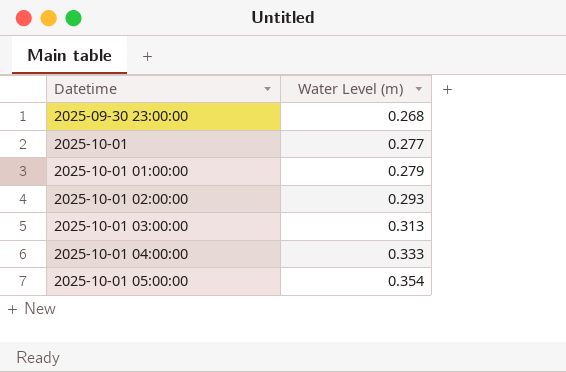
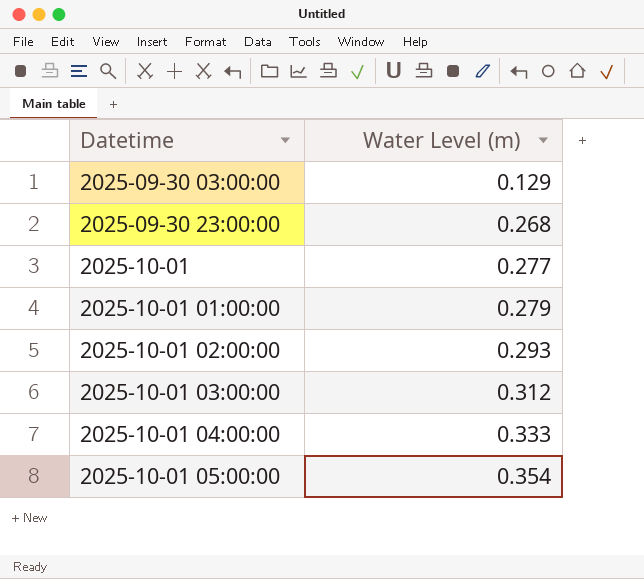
row 2025-09-30 03:00:00: none -> 0.129
2025-10-01 03:00:00 | Water Level (m): 0.313 -> 0.312

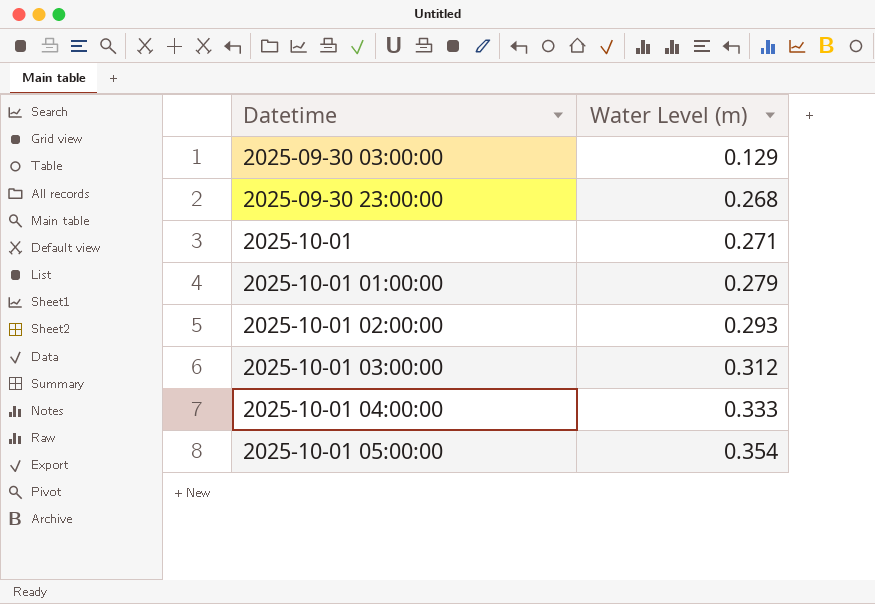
2025-10-01 | Water Level (m): 0.277 -> 0.271

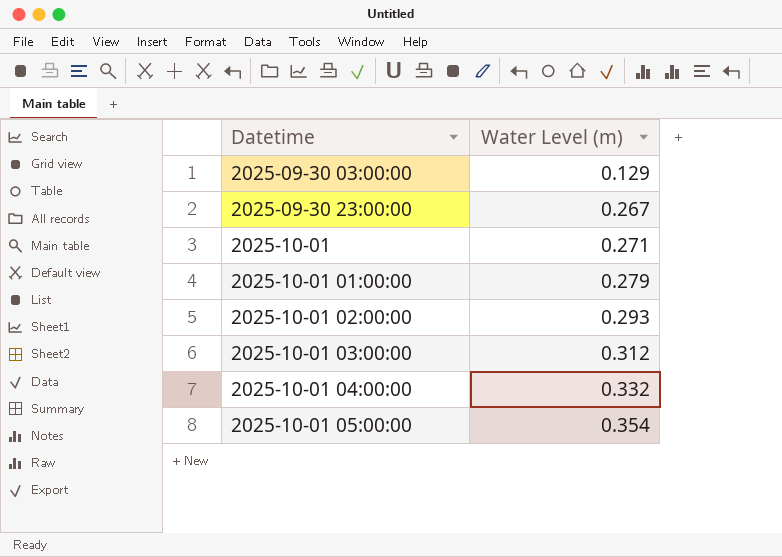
2025-09-30 23:00:00 | Water Level (m): 0.268 -> 0.267
2025-10-01 04:00:00 | Water Level (m): 0.333 -> 0.332

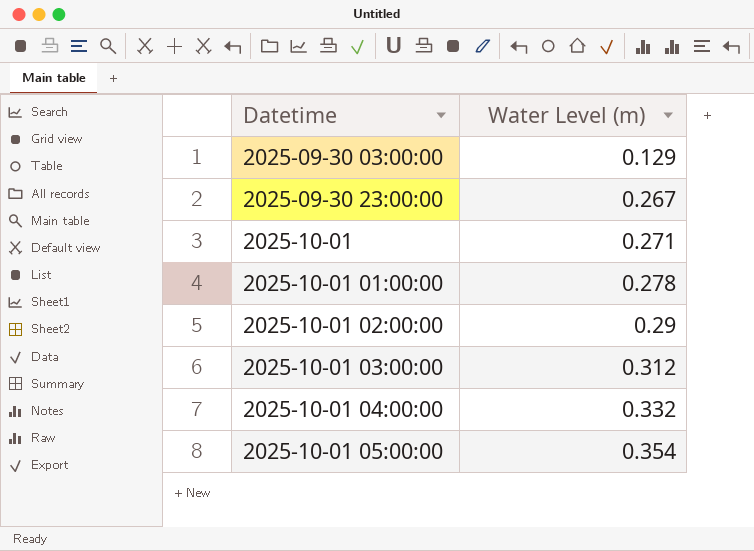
2025-10-01 01:00:00 | Water Level (m): 0.279 -> 0.278
2025-10-01 02:00:00 | Water Level (m): 0.293 -> 0.29

